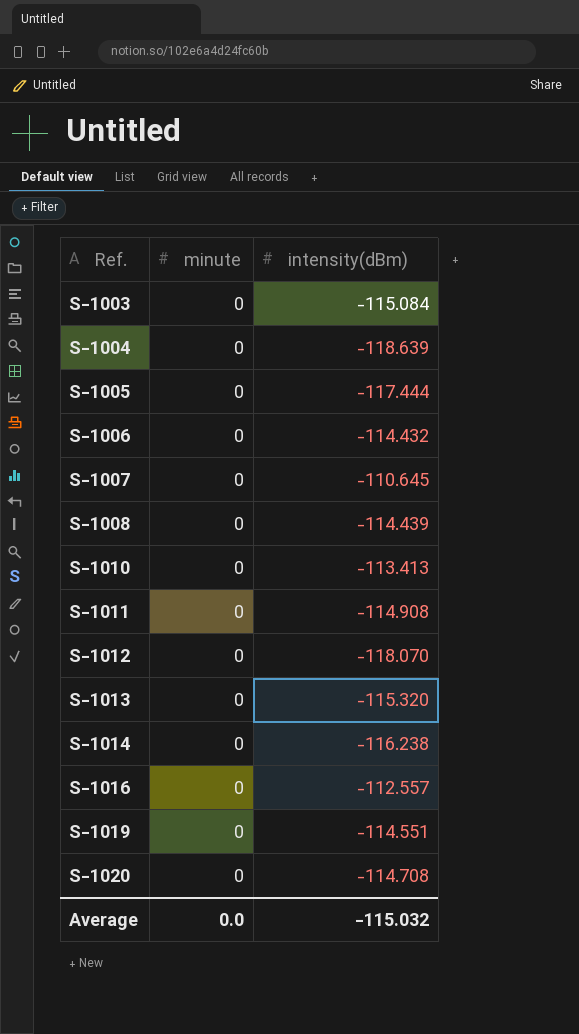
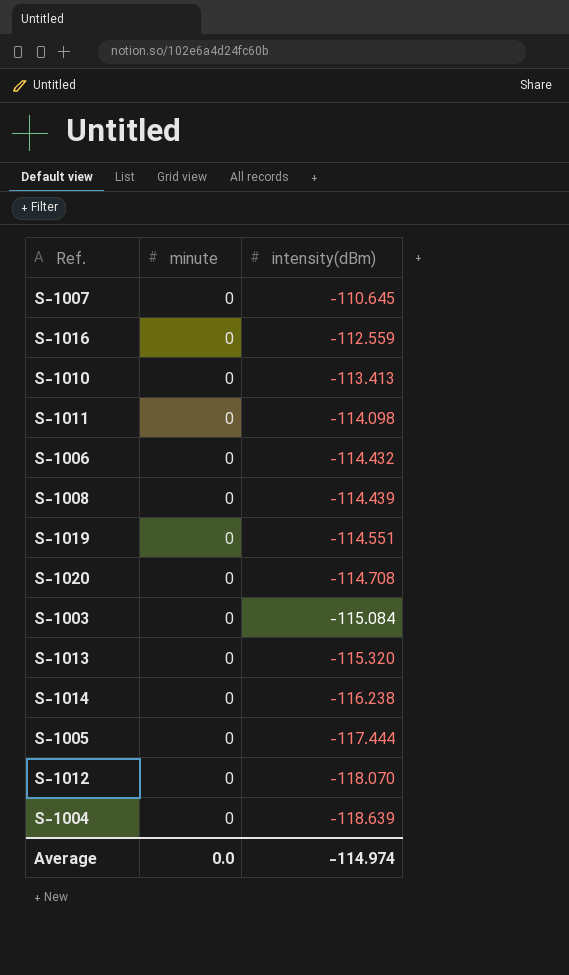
row order: Ref. ascending -> intensity(dBm) descending
S-1016 | intensity(dBm): -112.557 -> -112.559
S-1011 | intensity(dBm): -114.908 -> -114.098
Average | intensity(dBm): -115.032 -> -114.974

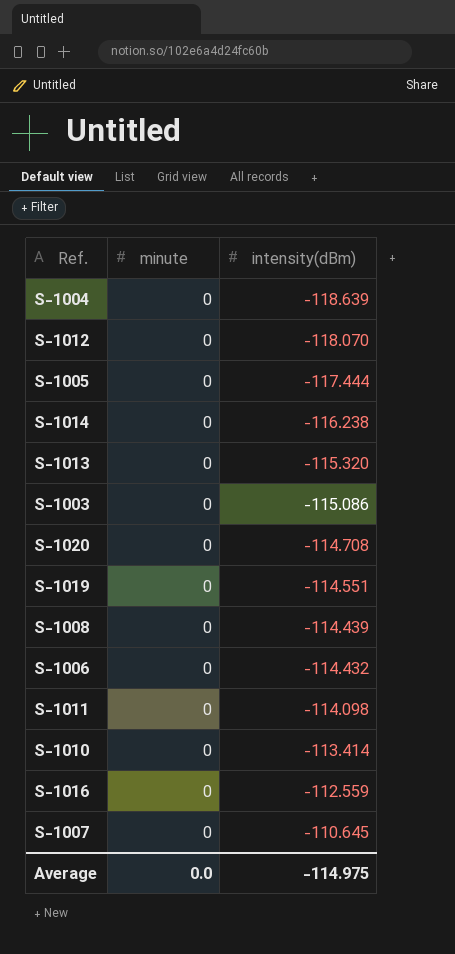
row order: intensity(dBm) descending -> intensity(dBm) ascending
S-1003 | intensity(dBm): -115.084 -> -115.086
S-1010 | intensity(dBm): -113.413 -> -113.414
Average | intensity(dBm): -114.974 -> -114.975

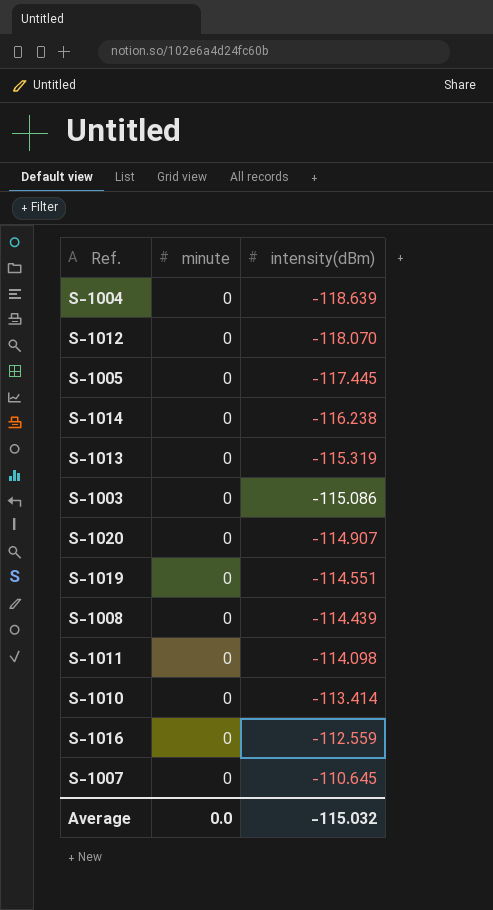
row S-1006: 0 | -114.432 -> none
S-1005 | intensity(dBm): -117.444 -> -117.445
S-1013 | intensity(dBm): -115.320 -> -115.319
S-1020 | intensity(dBm): -114.708 -> -114.907
Average | intensity(dBm): -114.975 -> -115.032

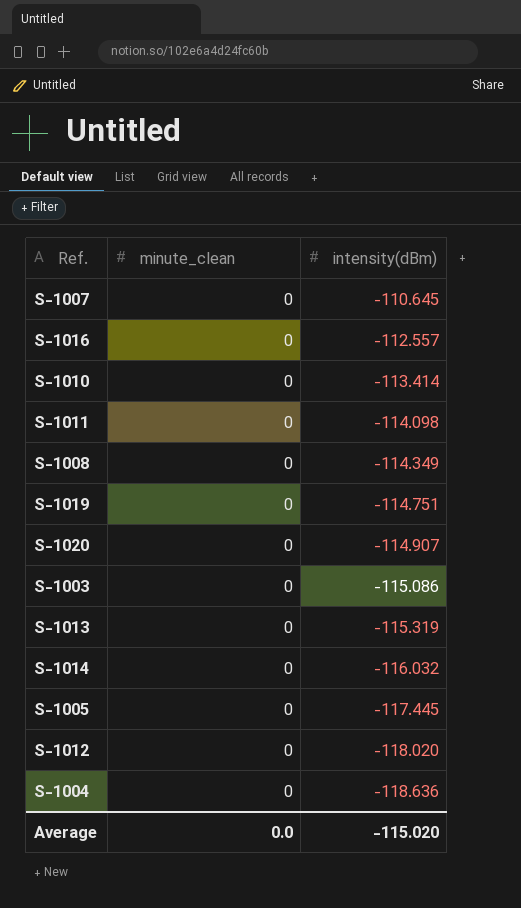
row order: intensity(dBm) ascending -> intensity(dBm) descending
column name: minute -> minute_clean
S-1016 | intensity(dBm): -112.559 -> -112.557
S-1008 | intensity(dBm): -114.439 -> -114.349
S-1019 | intensity(dBm): -114.551 -> -114.751
S-1014 | intensity(dBm): -116.238 -> -116.032
S-1012 | intensity(dBm): -118.070 -> -118.020
S-1004 | intensity(dBm): -118.639 -> -118.636
Average | intensity(dBm): -115.032 -> -115.020

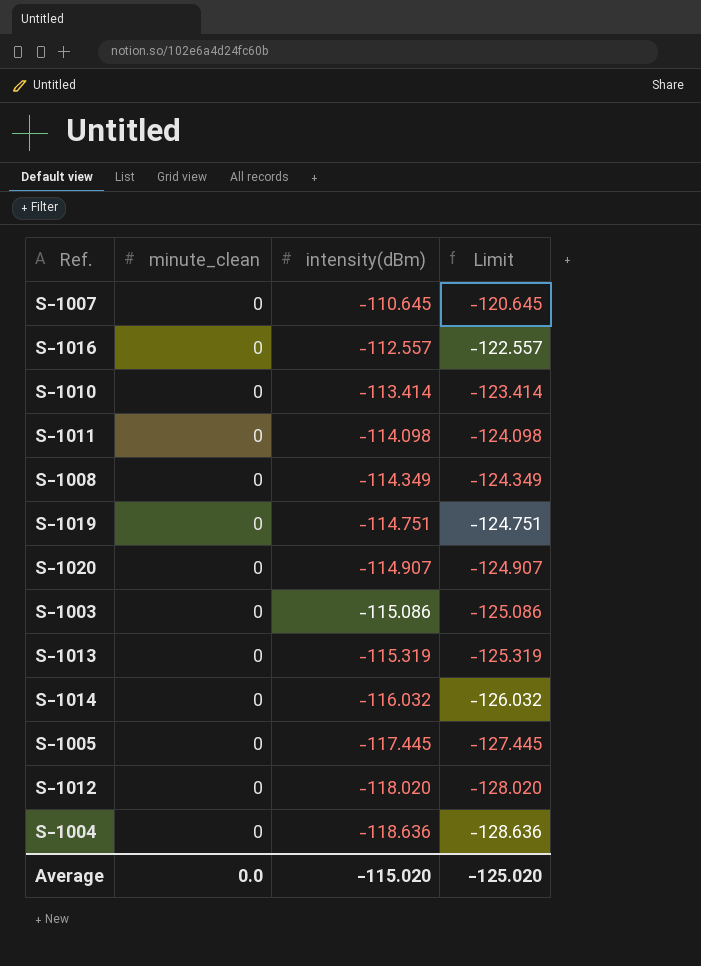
column Limit | formula: none -> [intensity(dBm)] - 10

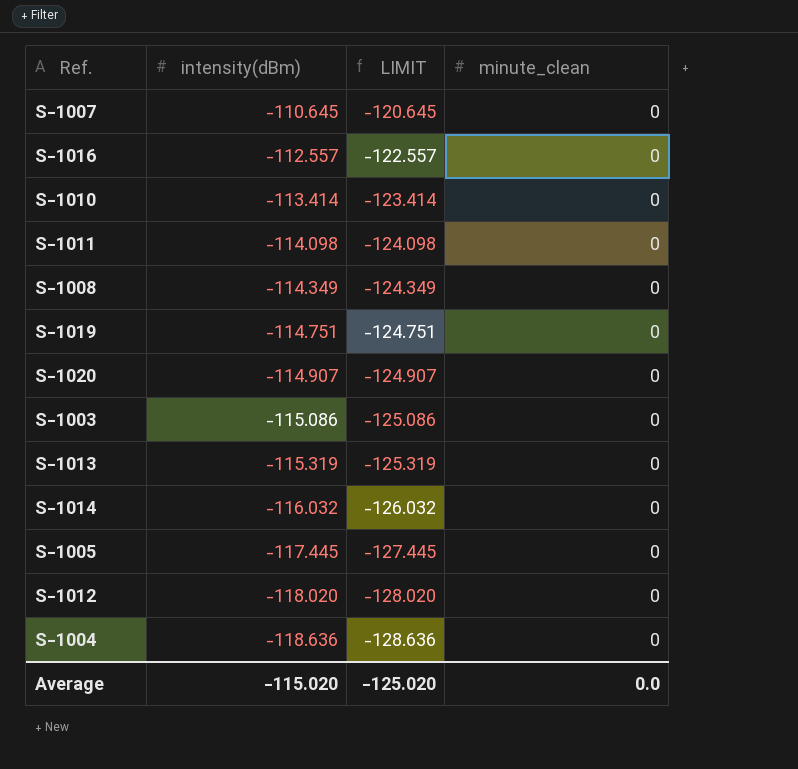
column name: Limit -> LIMIT
column minute_clean | position: 2 -> 4

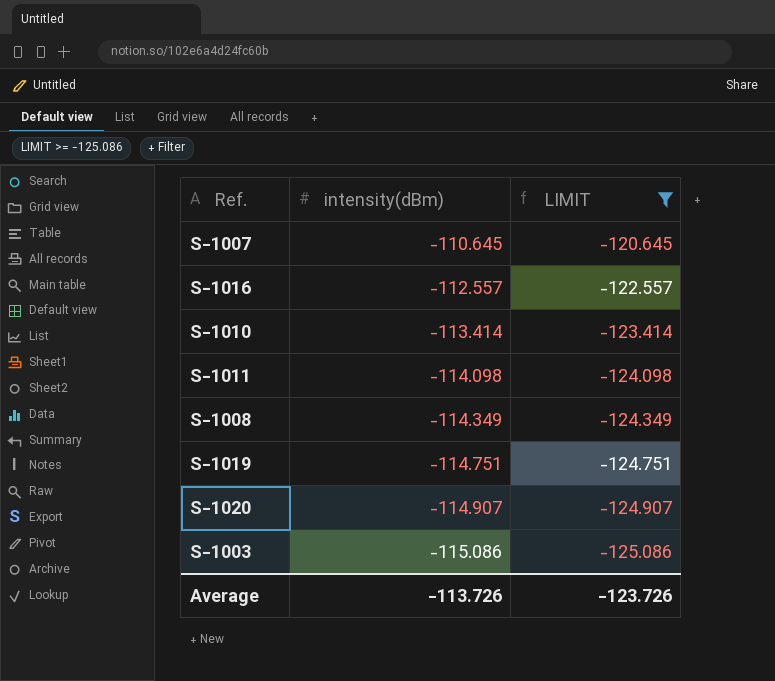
filter: none -> LIMIT >= -125.086
column minute_clean | position: 4 -> none
Average | intensity(dBm): -115.020 -> -113.726
Average | LIMIT: -125.020 -> -123.726

